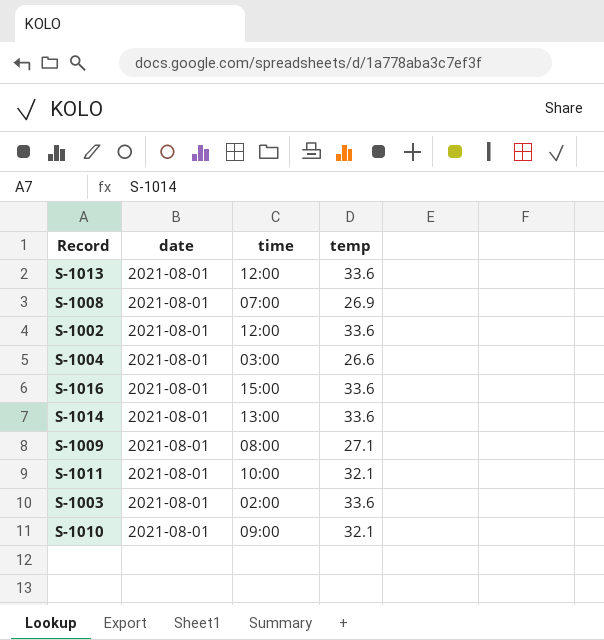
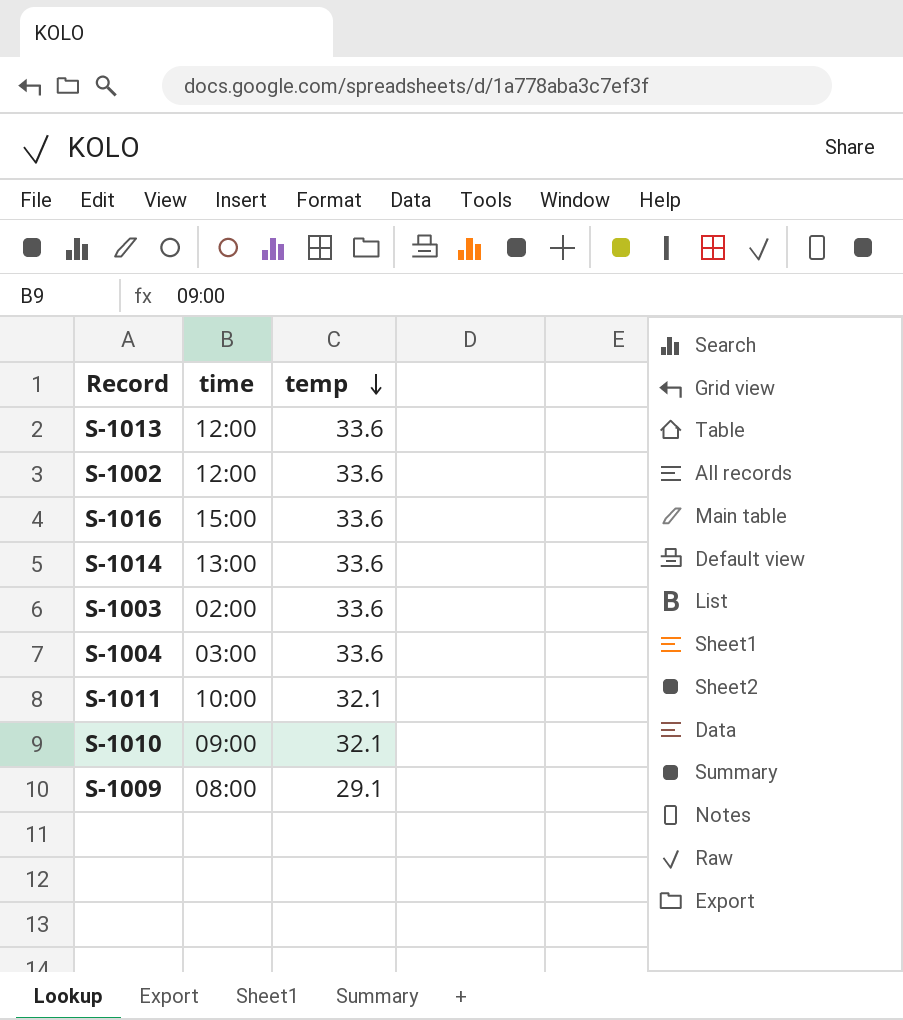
row order: none -> temp descending
column date | position: 2 -> none
row S-1008: 2021-08-01 | 07:00 | 26.9 -> none
S-1004 | temp: 26.6 -> 33.6
S-1009 | temp: 27.1 -> 29.1

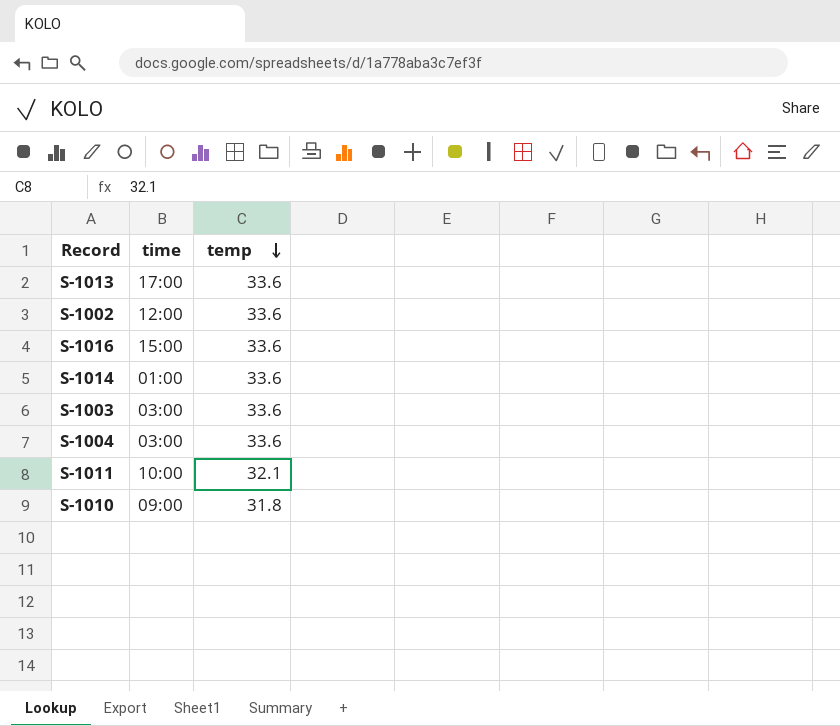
row S-1009: 08:00 | 29.1 -> none
S-1013 | time: 12:00 -> 17:00
S-1014 | time: 13:00 -> 01:00
S-1003 | time: 02:00 -> 03:00
S-1010 | temp: 32.1 -> 31.8

